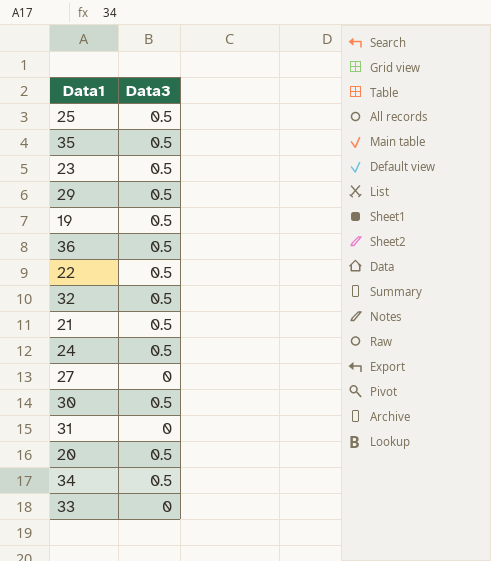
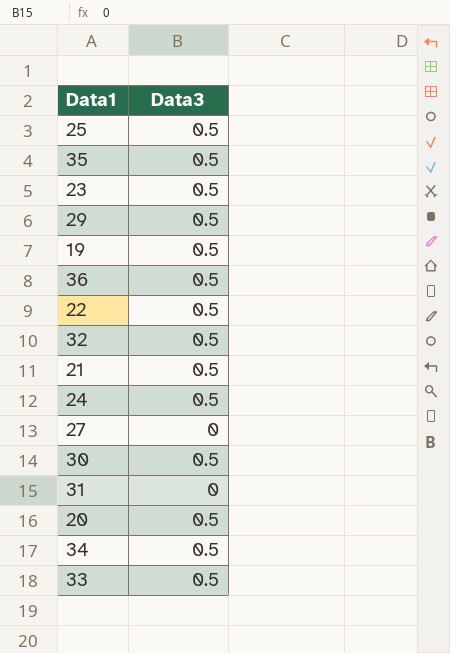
33 | Data3: 0 -> 0.5

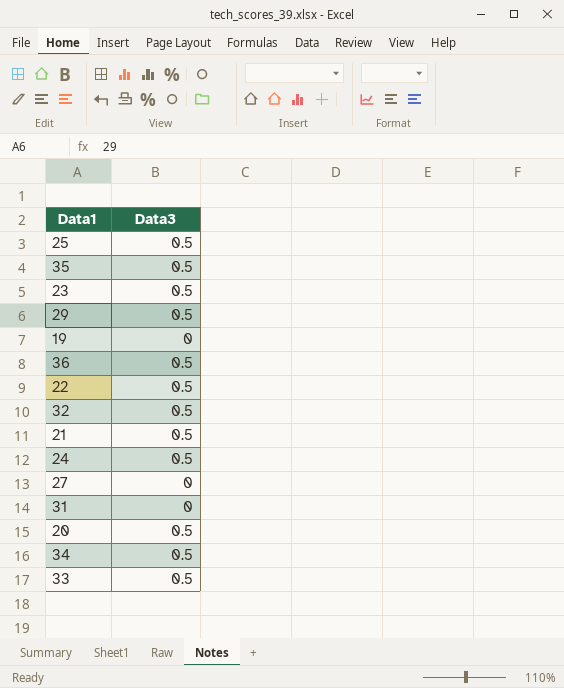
row 30: 0.5 -> none
19 | Data3: 0.5 -> 0

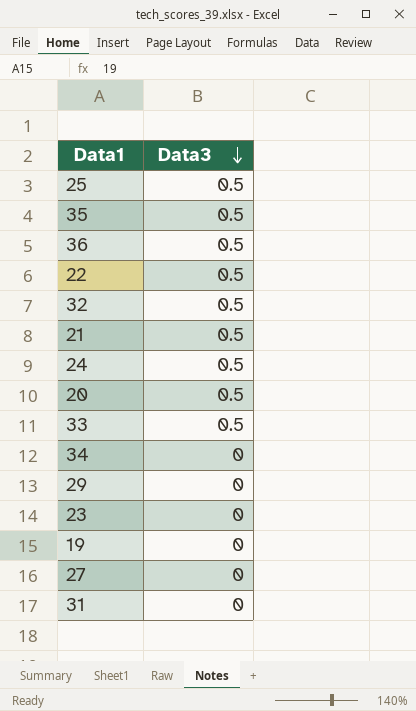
row order: none -> Data3 descending
34 | Data3: 0.5 -> 0
29 | Data3: 0.5 -> 0
23 | Data3: 0.5 -> 0

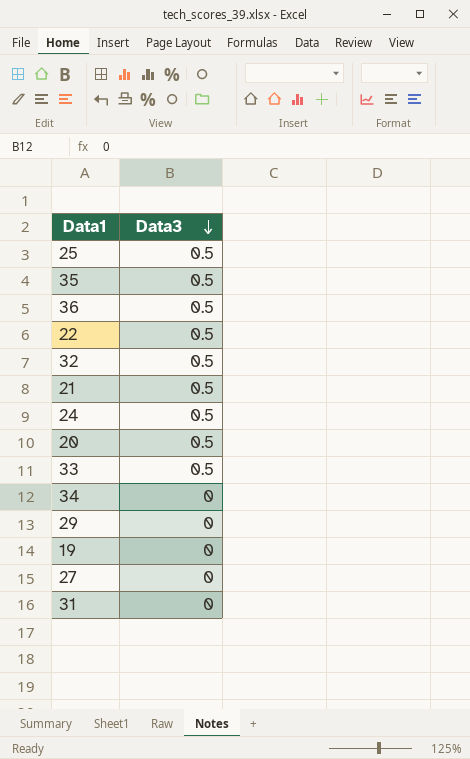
row 23: 0 -> none

